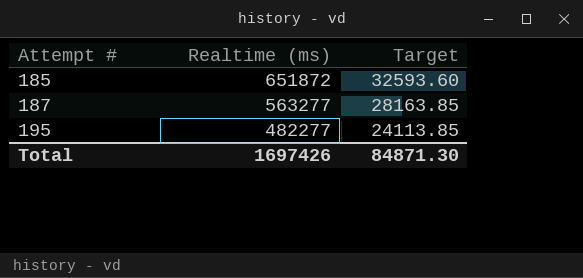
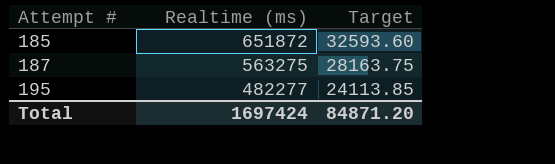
187 | Realtime (ms): 563277 -> 563275
187 | Target: 28163.85 -> 28163.75
Total | Realtime (ms): 1697426 -> 1697424
Total | Target: 84871.30 -> 84871.20

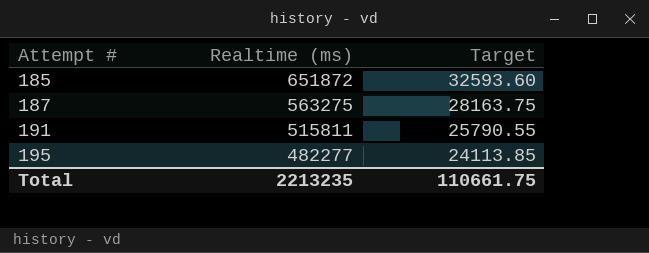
row 191: none -> 515811 | 25790.55
Total | Realtime (ms): 1697424 -> 2213235
Total | Target: 84871.20 -> 110661.75

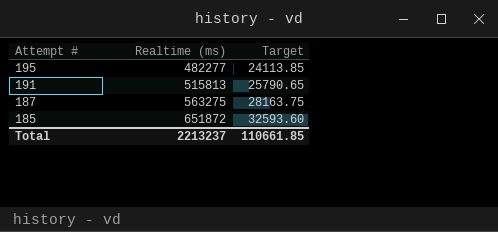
row order: Attempt # ascending -> Attempt # descending
191 | Realtime (ms): 515811 -> 515813
191 | Target: 25790.55 -> 25790.65
Total | Realtime (ms): 2213235 -> 2213237
Total | Target: 110661.75 -> 110661.85

